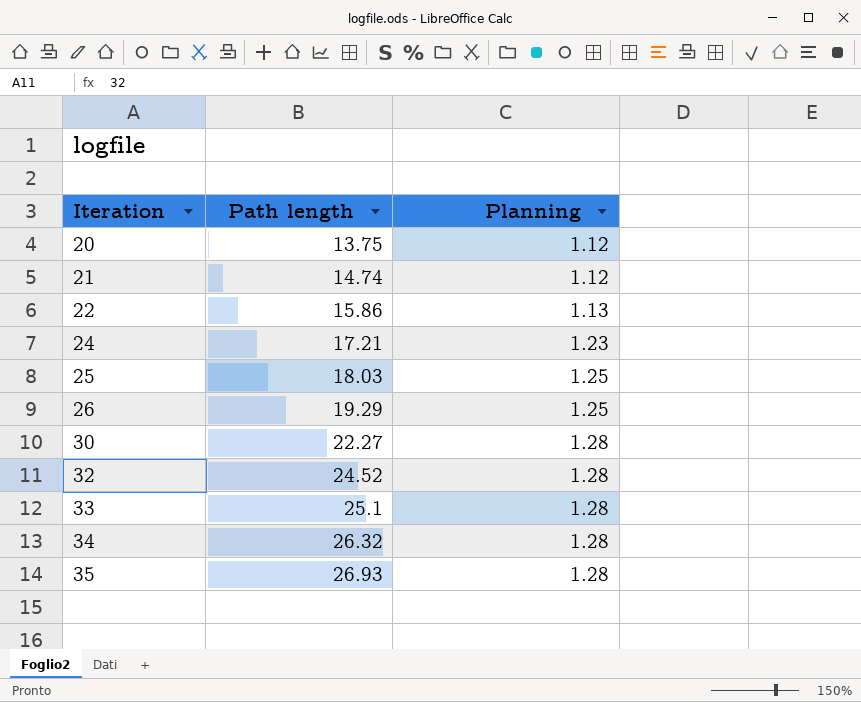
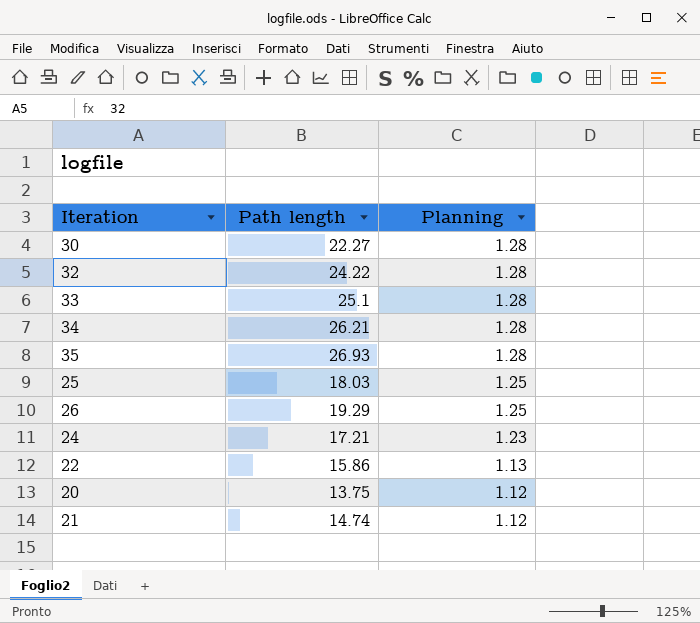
row order: Iteration ascending -> Planning descending
32 | Path length: 24.52 -> 24.22
34 | Path length: 26.32 -> 26.21

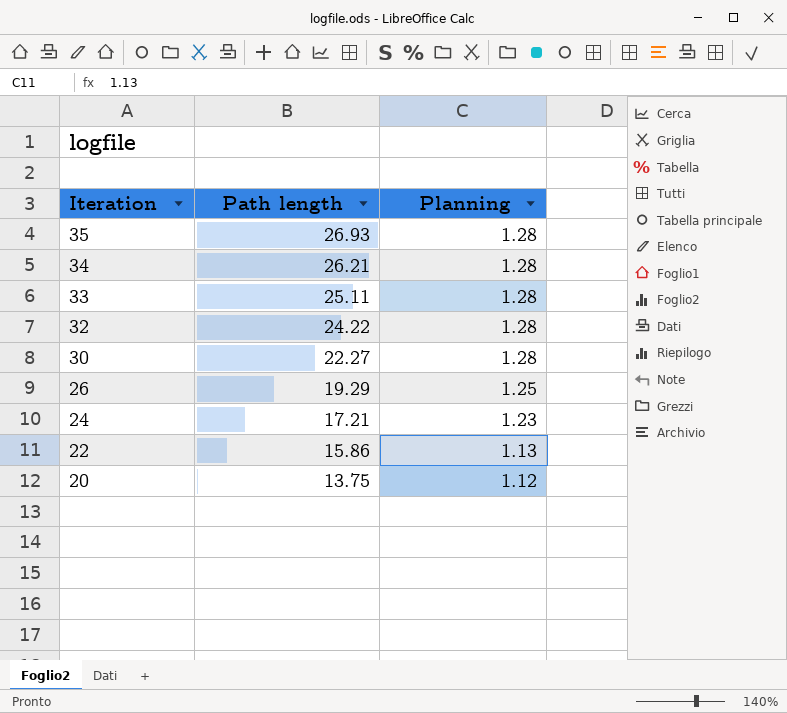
row order: Planning descending -> Iteration descending
row 25: 18.03 | 1.25 -> none
row 21: 14.74 | 1.12 -> none
33 | Path length: 25.1 -> 25.11

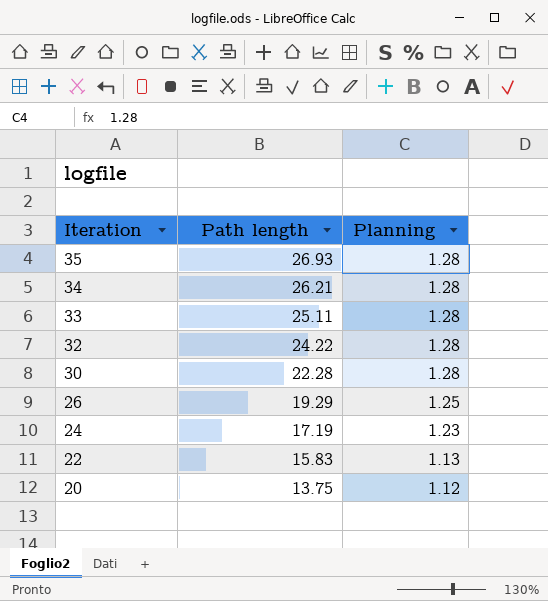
30 | Path length: 22.27 -> 22.28
24 | Path length: 17.21 -> 17.19
22 | Path length: 15.86 -> 15.83

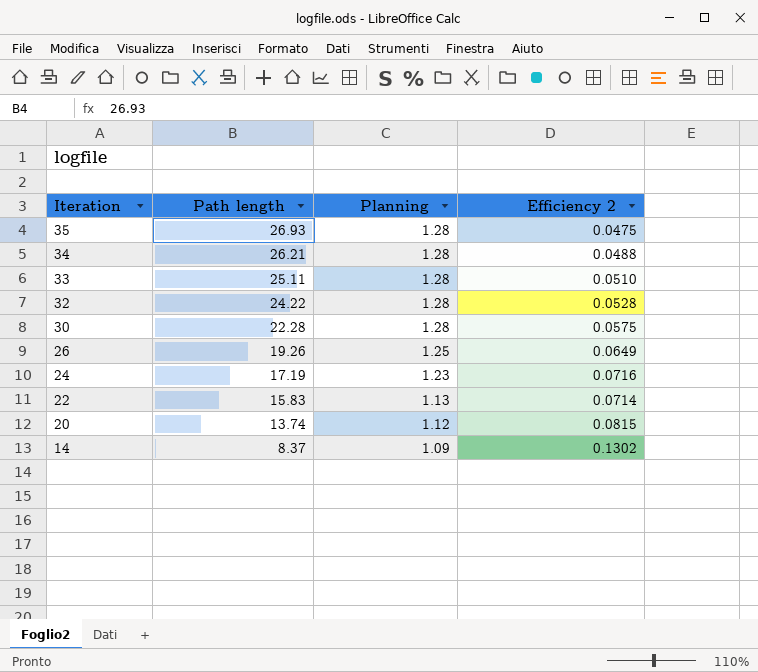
column Efficiency 2 | formula: none -> [Planning] / [Path length]
26 | Path length: 19.29 -> 19.26
20 | Path length: 13.75 -> 13.74
row 14: none -> 8.37 | 1.09 | 0.1302

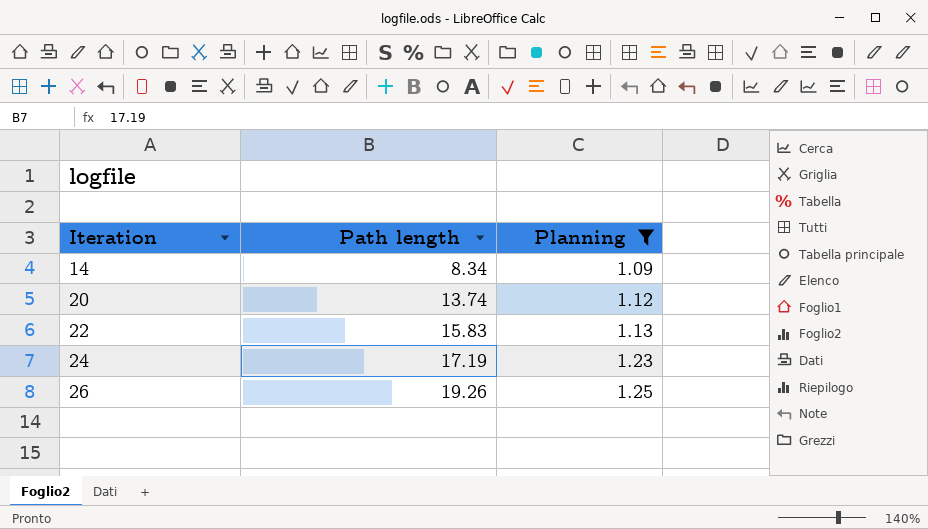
filter: none -> Planning != 1.28
row order: Iteration descending -> Iteration ascending
column Efficiency 2 | formula: [Planning] / [Path length] -> none
14 | Path length: 8.37 -> 8.34

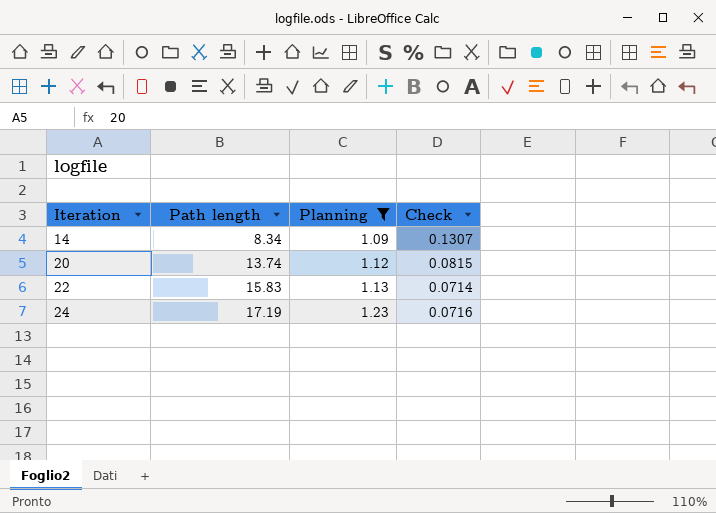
column Check | formula: none -> [Planning] / [Path length]
row 26: 19.26 | 1.25 -> none

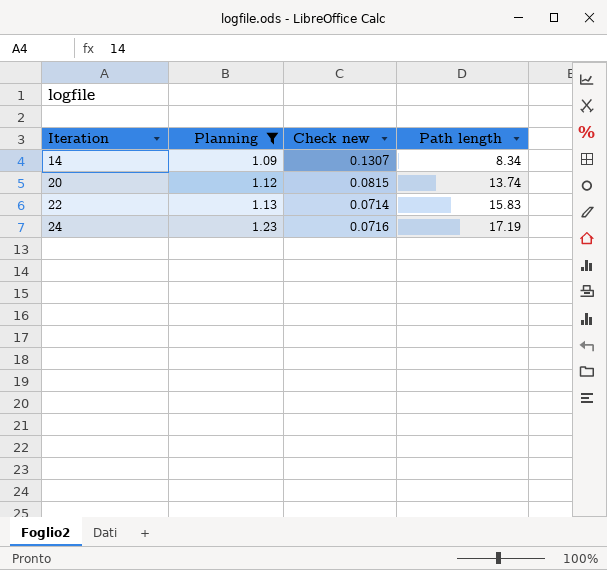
column name: Check -> Check new
column Path length | position: 2 -> 4

